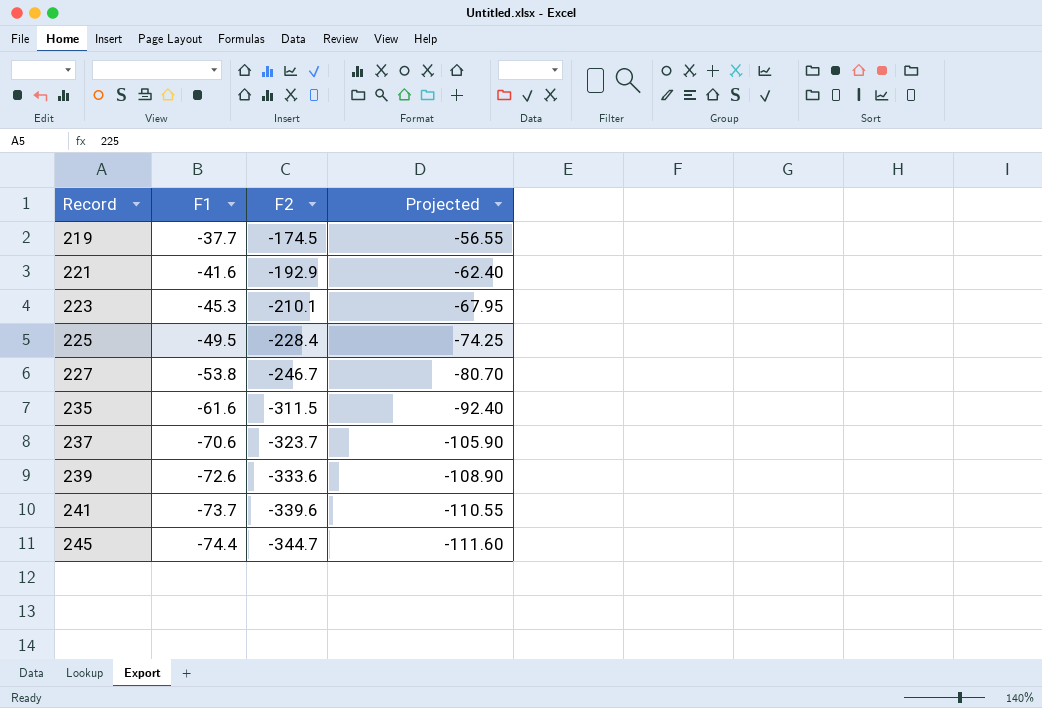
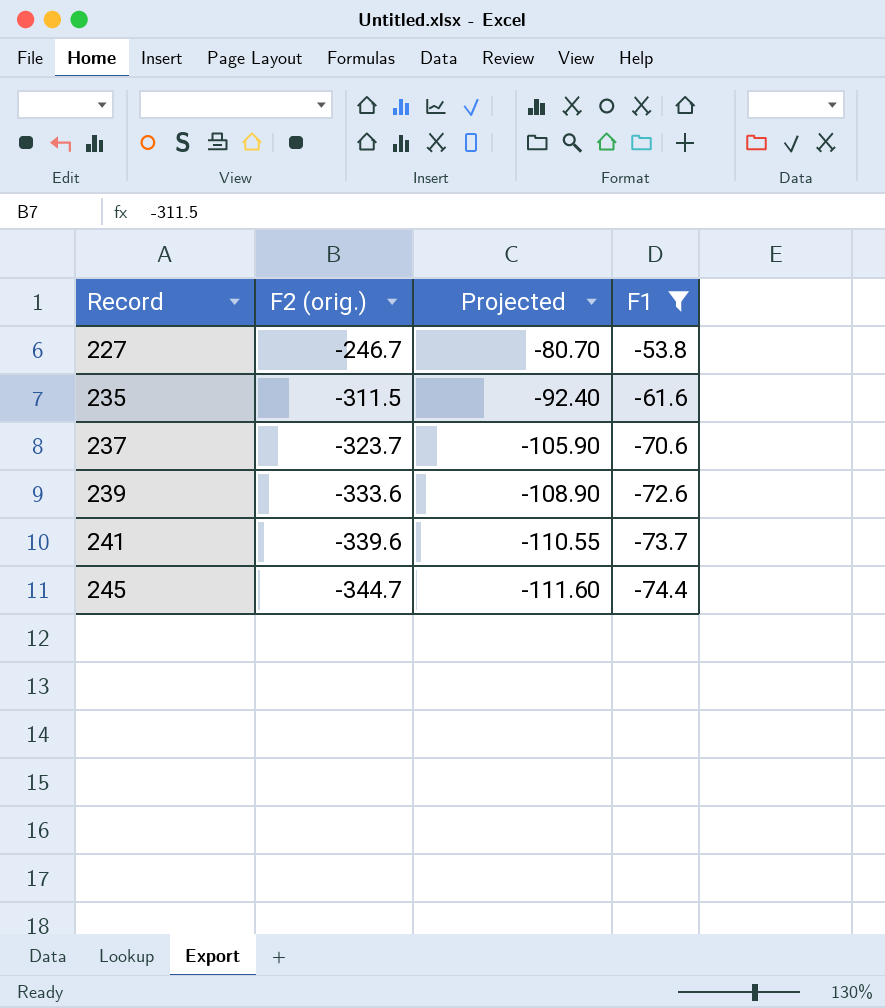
filter: none -> F1 <= -53.8
column name: F2 -> F2 (orig.)
column F1 | position: 2 -> 4

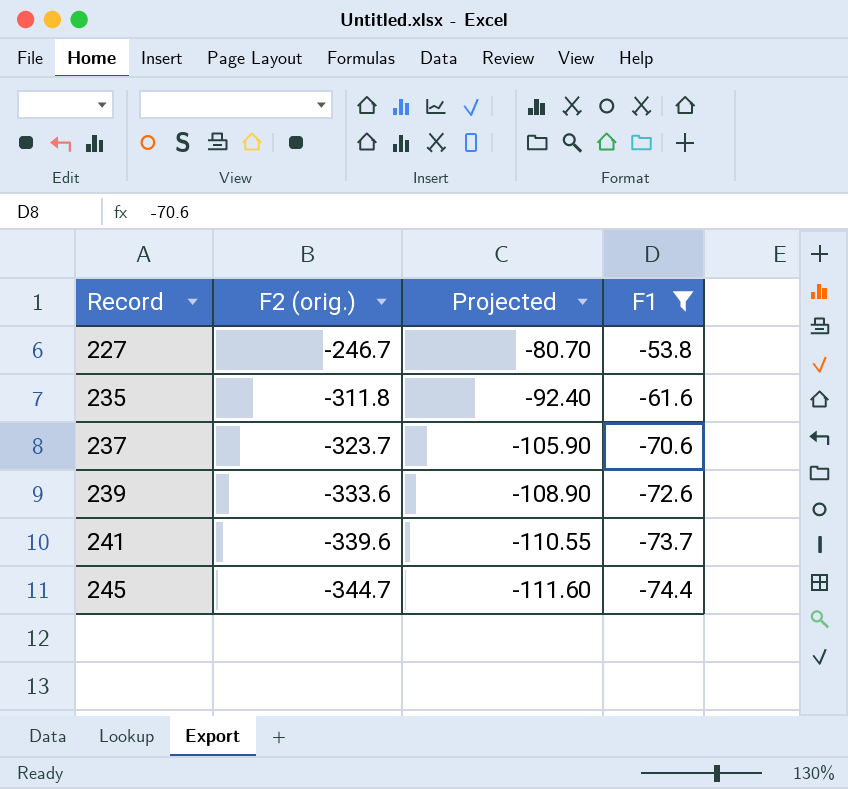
235 | F2 (orig.): -311.5 -> -311.8

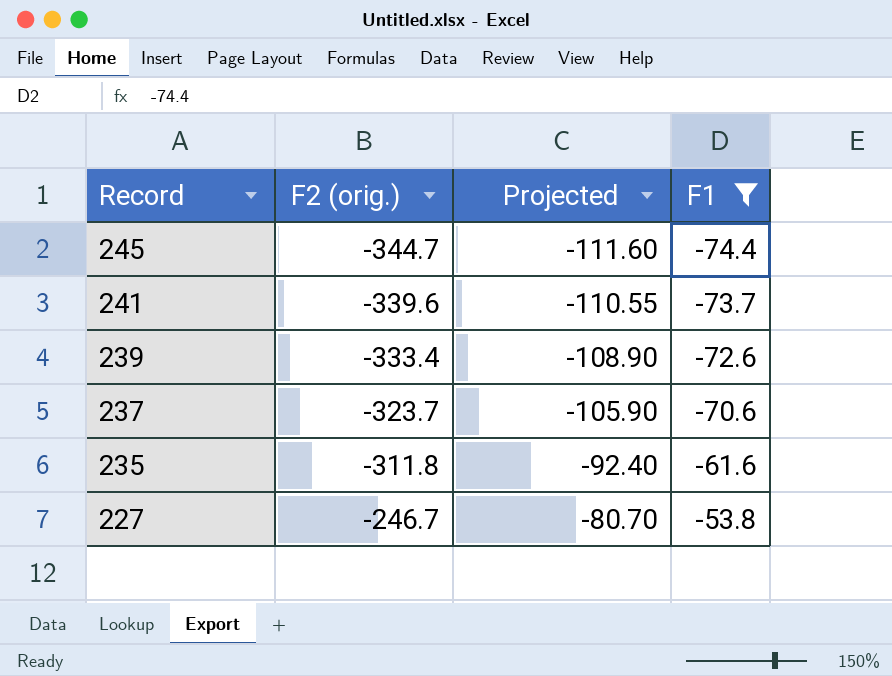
row order: Record ascending -> Record descending
239 | F2 (orig.): -333.6 -> -333.4

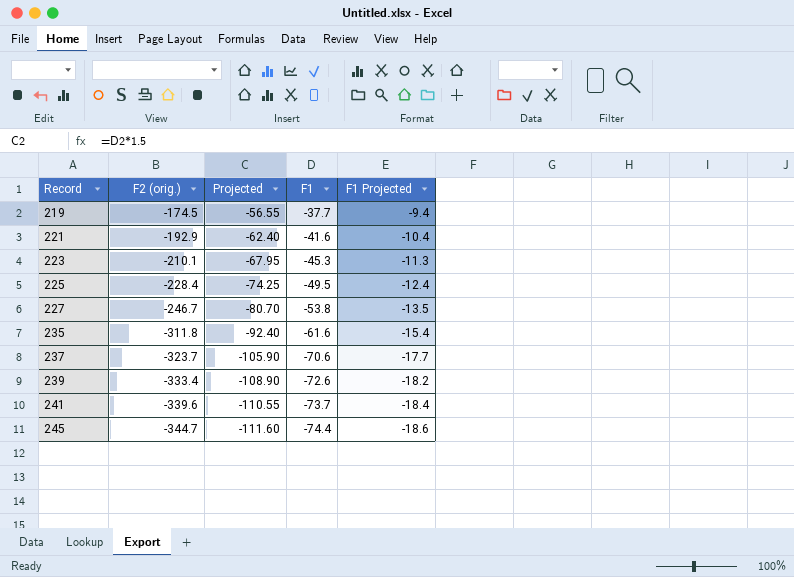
filter: F1 <= -53.8 -> none
row order: Record descending -> Record ascending
column F1 Projected | formula: none -> [F1] * 0.25

